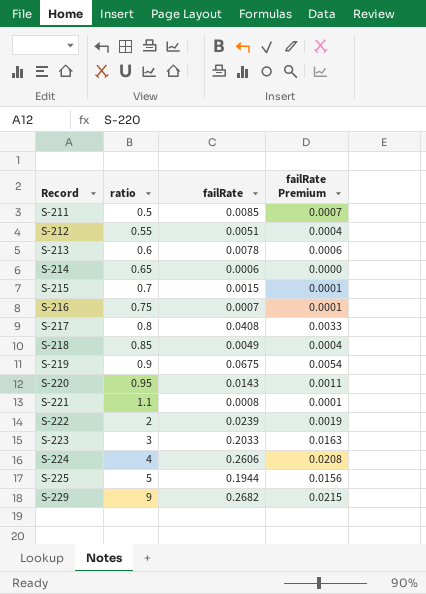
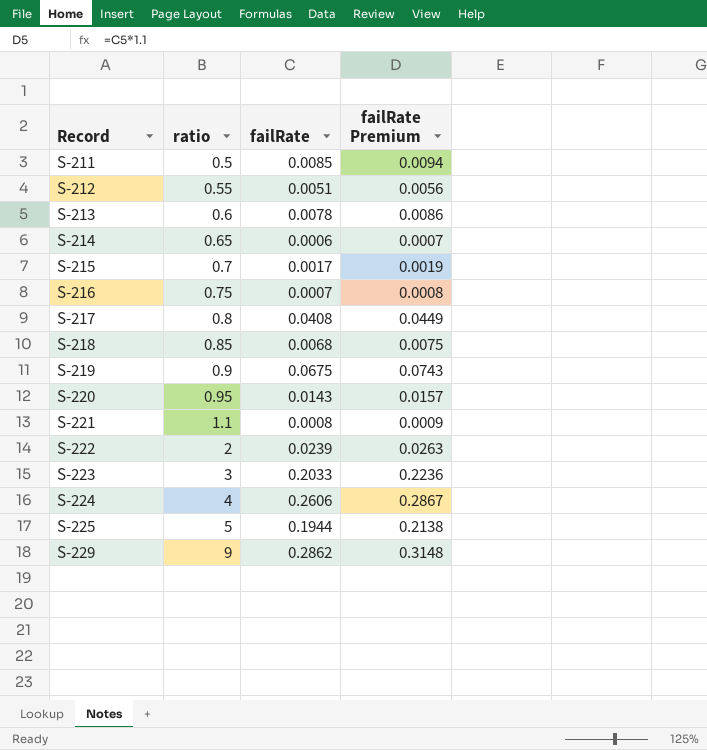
column failRate Premium | formula: [failRate] * 0.08 -> [failRate] * 1.1
S-215 | failRate: 0.0015 -> 0.0017
S-218 | failRate: 0.0049 -> 0.0068
S-229 | failRate: 0.2682 -> 0.2862

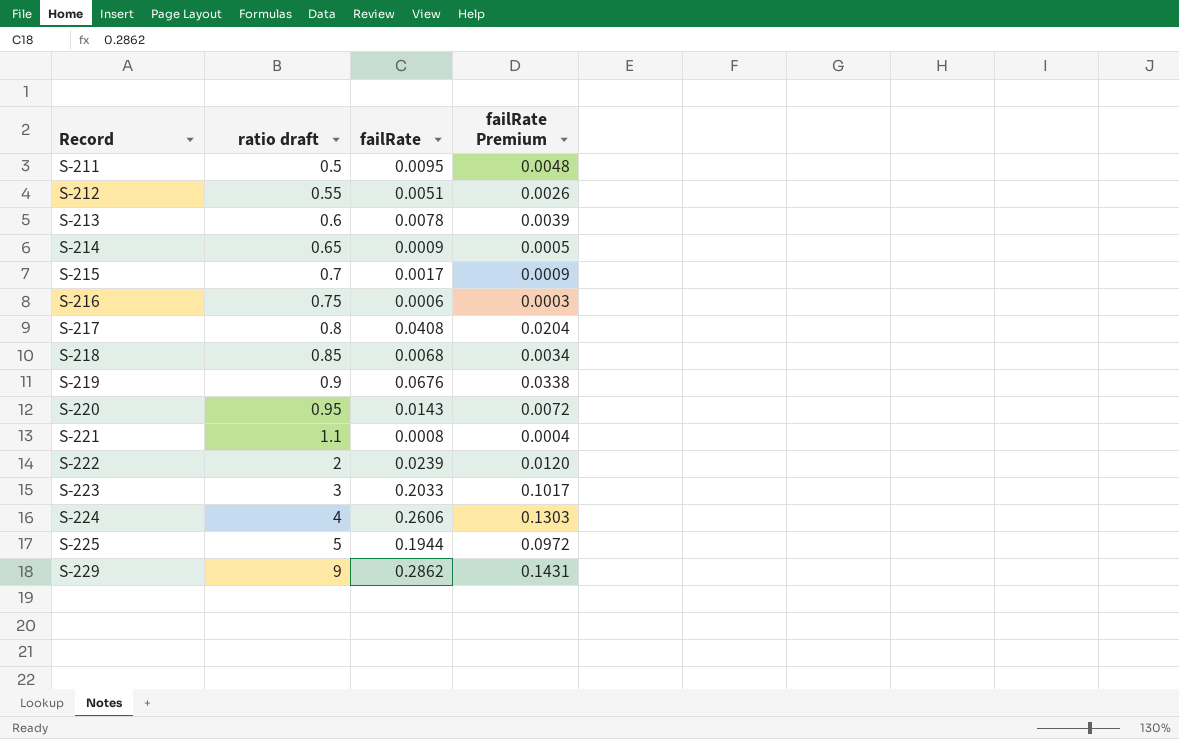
column name: ratio -> ratio draft
column failRate Premium | formula: [failRate] * 1.1 -> [failRate] * 0.5
S-211 | failRate: 0.0085 -> 0.0095
S-214 | failRate: 0.0006 -> 0.0009
S-216 | failRate: 0.0007 -> 0.0006
S-219 | failRate: 0.0675 -> 0.0676

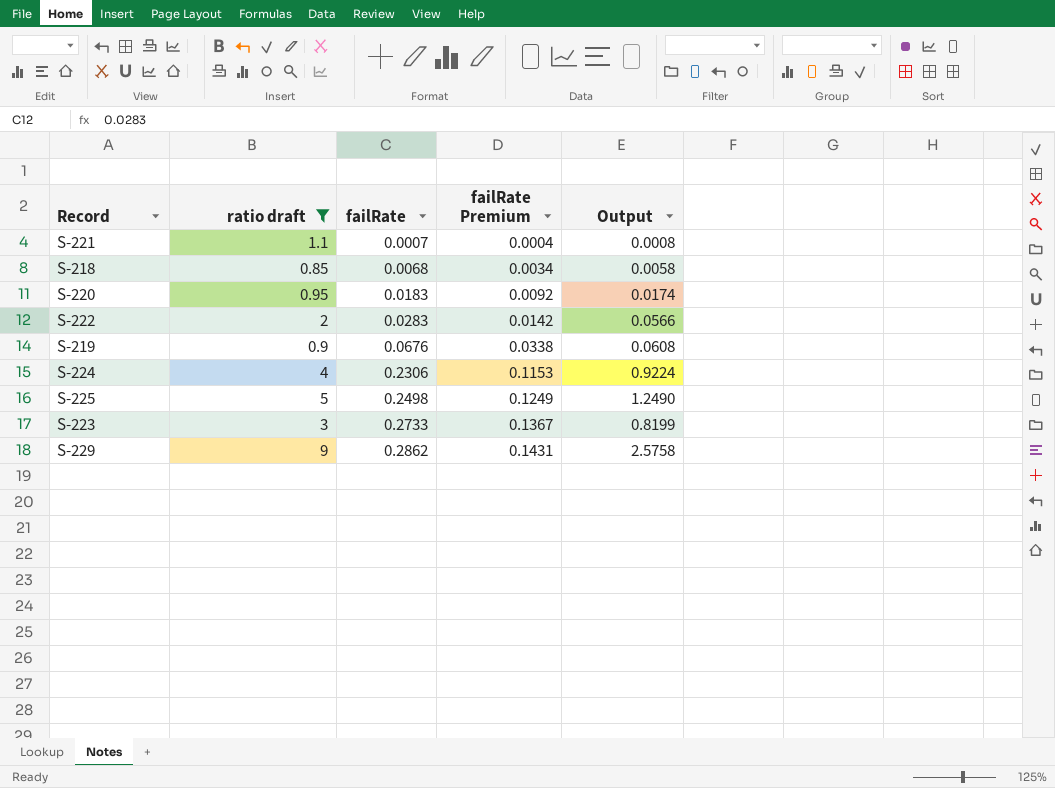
filter: none -> ratio draft >= 0.85
row order: Record ascending -> failRate ascending
column Output | formula: none -> [ratio draft] * [failRate]
S-221 | failRate: 0.0008 -> 0.0007
S-220 | failRate: 0.0143 -> 0.0183
S-220 | failRate Premium: 0.0072 -> 0.0092
S-222 | failRate: 0.0239 -> 0.0283
S-222 | failRate Premium: 0.0120 -> 0.0142
S-224 | failRate: 0.2606 -> 0.2306
S-224 | failRate Premium: 0.1303 -> 0.1153
S-225 | failRate: 0.1944 -> 0.2498
S-225 | failRate Premium: 0.0972 -> 0.1249
S-223 | failRate: 0.2033 -> 0.2733
S-223 | failRate Premium: 0.1017 -> 0.1367

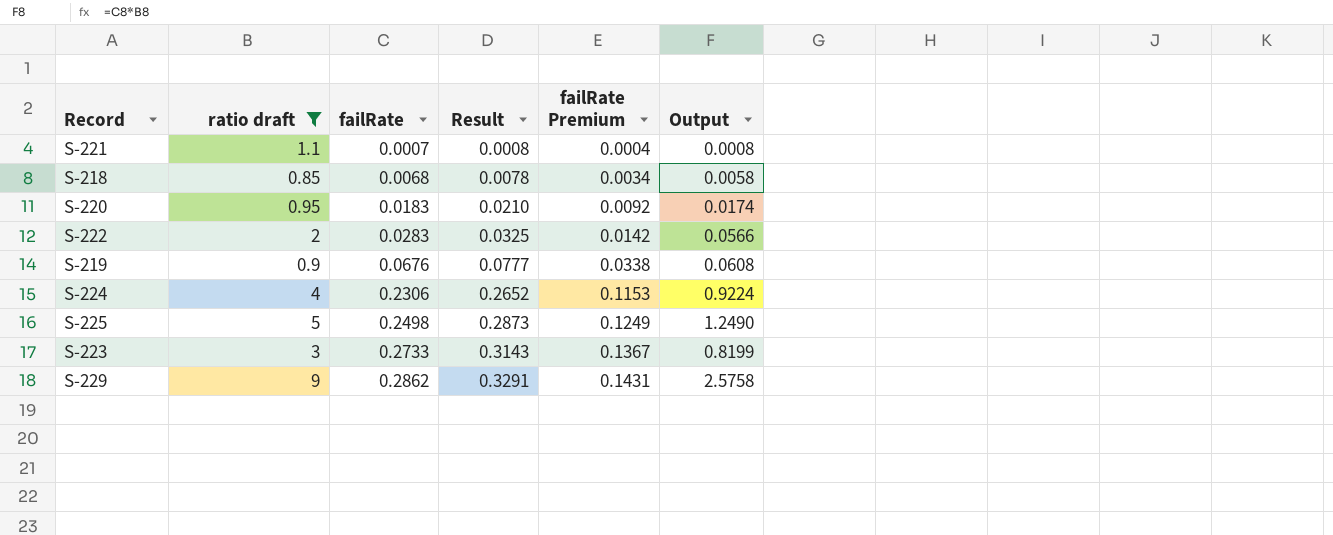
column Result | formula: none -> [failRate] * 1.15

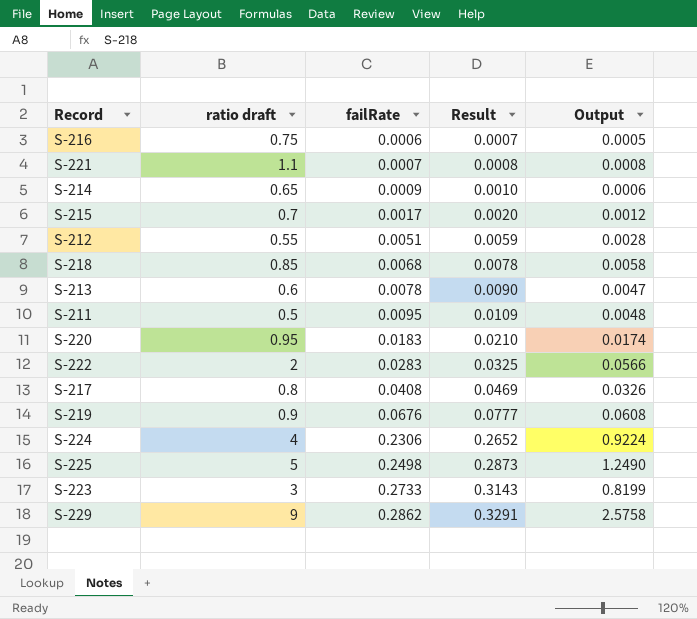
filter: ratio draft >= 0.85 -> none
column failRate Premium | formula: [failRate] * 0.5 -> none

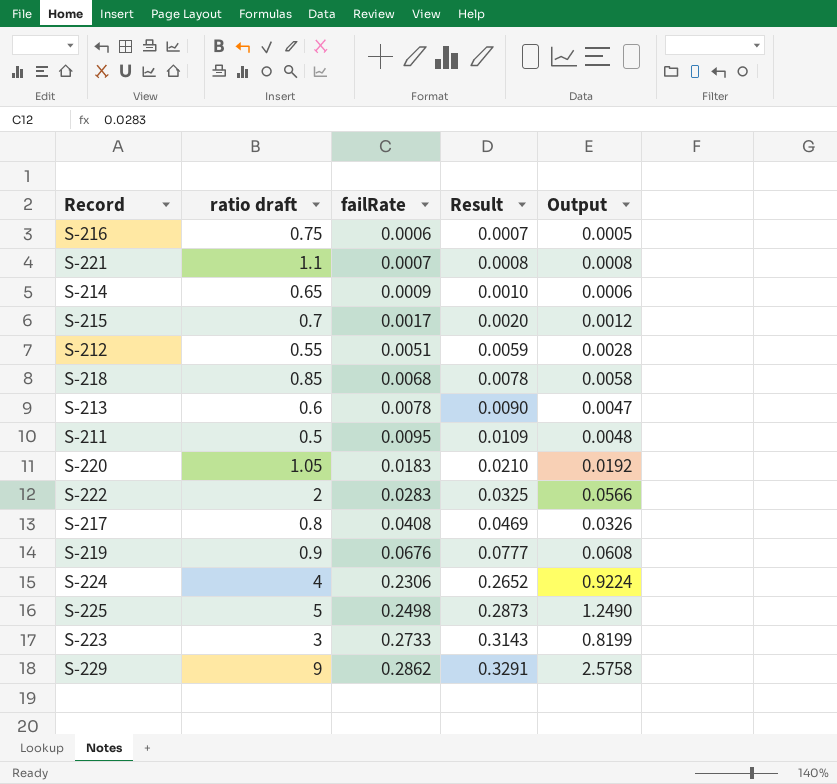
S-220 | ratio draft: 0.95 -> 1.05
S-220 | Output: 0.0174 -> 0.0192

